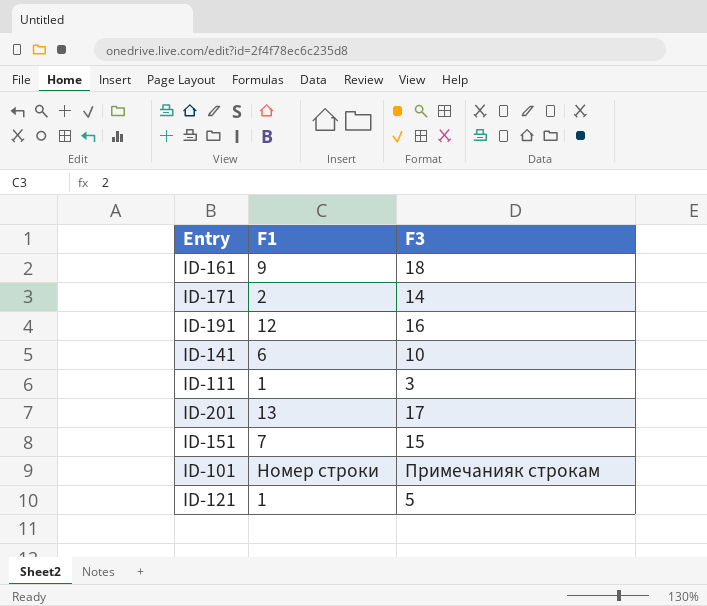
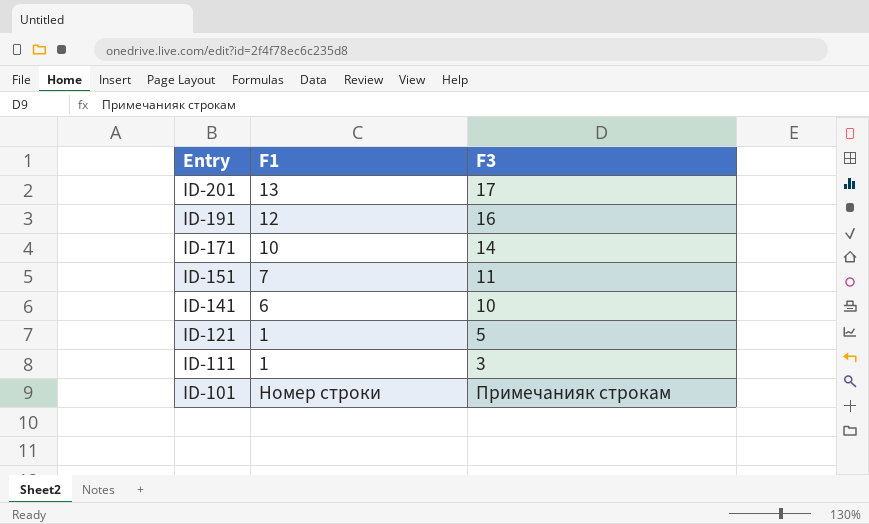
row order: none -> Entry descending
row ID-161: 9 | 18 -> none
ID-171 | F1: 2 -> 10
ID-151 | F3: 15 -> 11

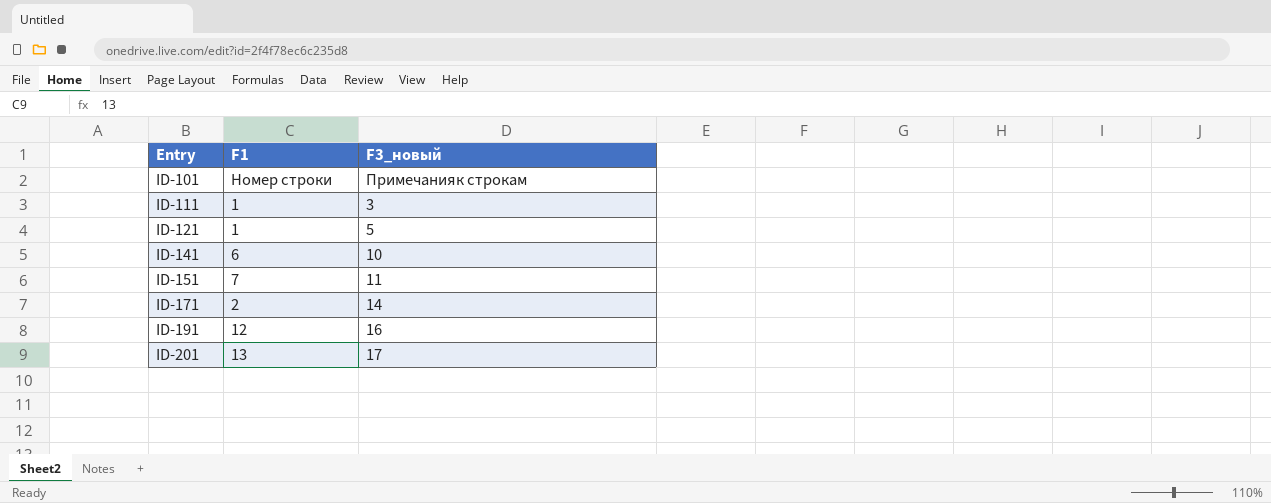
row order: Entry descending -> Entry ascending
column name: F3 -> F3_новый
ID-171 | F1: 10 -> 2

